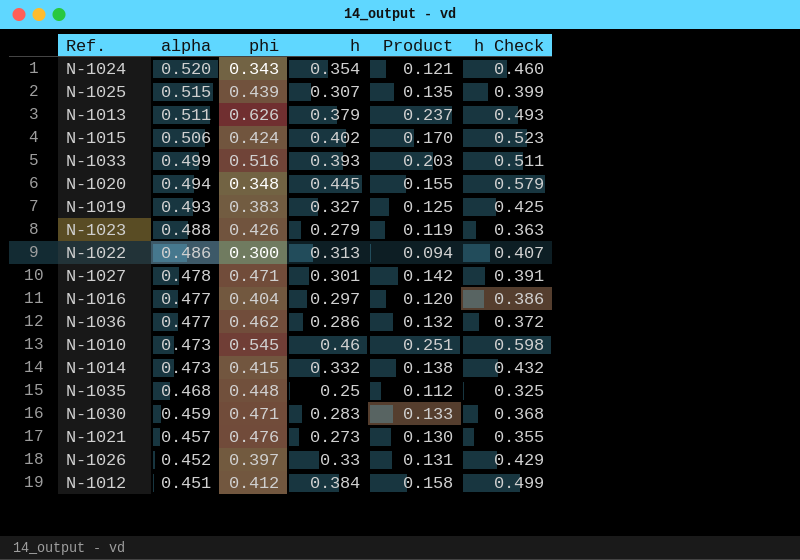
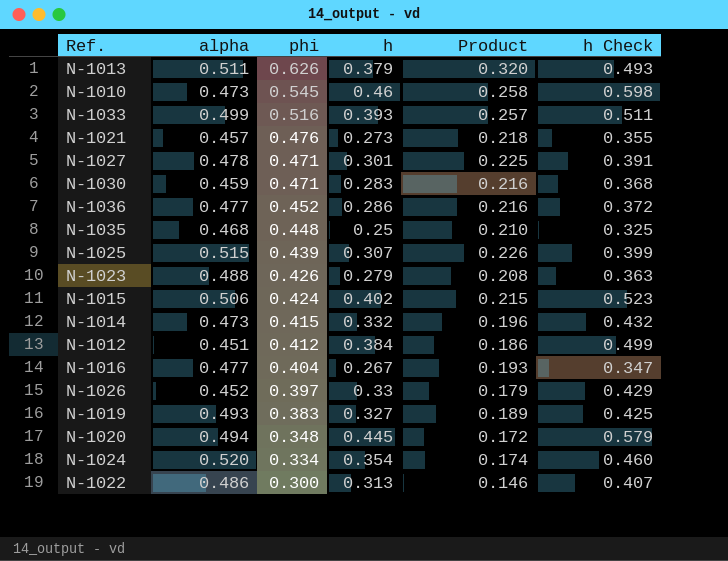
row order: alpha descending -> phi descending
column Product | formula: [phi] * [h] -> [alpha] * [phi]
N-1036 | phi: 0.462 -> 0.452
N-1016 | h: 0.297 -> 0.267
N-1016 | h Check: 0.386 -> 0.347
N-1024 | phi: 0.343 -> 0.334

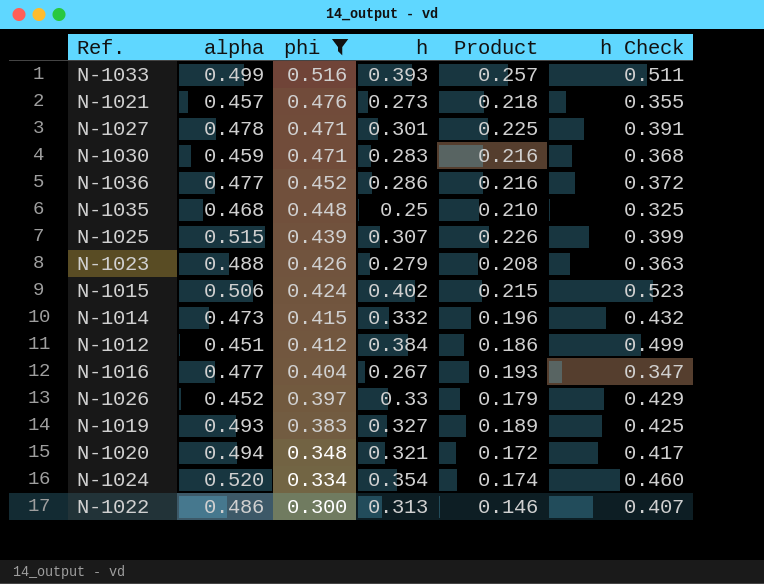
filter: none -> phi <= 0.516
N-1020 | h: 0.445 -> 0.321
N-1020 | h Check: 0.579 -> 0.417

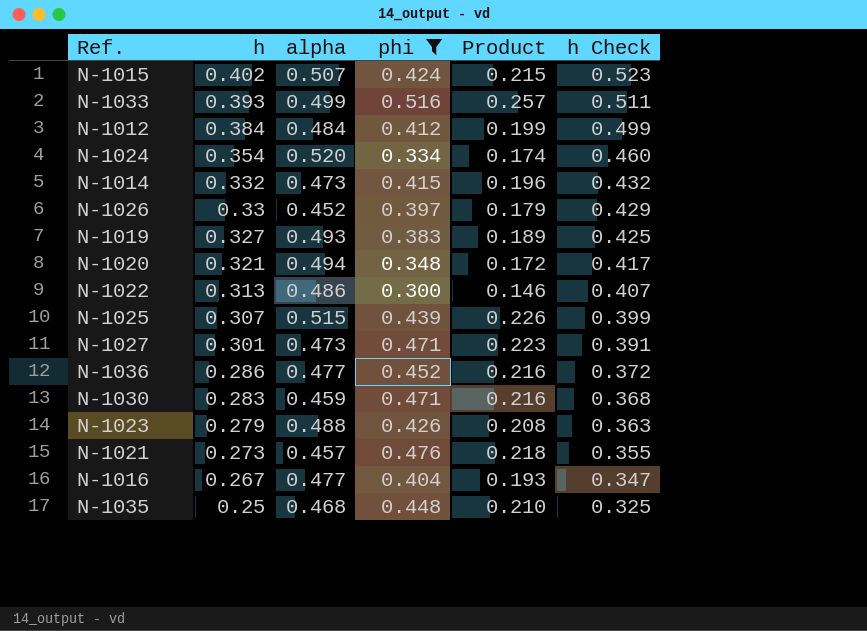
row order: phi descending -> h descending
column h | position: 4 -> 2
N-1015 | alpha: 0.506 -> 0.507
N-1012 | alpha: 0.451 -> 0.484
N-1012 | Product: 0.186 -> 0.199
N-1027 | alpha: 0.478 -> 0.473
N-1027 | Product: 0.225 -> 0.223

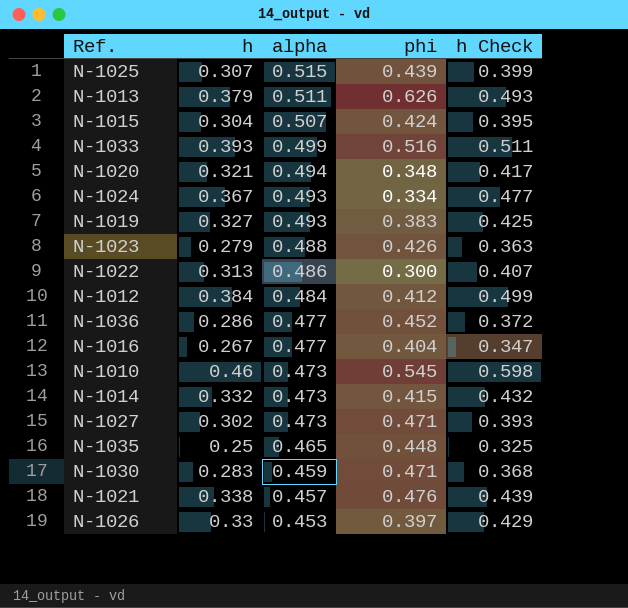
filter: phi <= 0.516 -> none
row order: h descending -> alpha descending
column Product | formula: [alpha] * [phi] -> none
N-1015 | h: 0.402 -> 0.304
N-1015 | h Check: 0.523 -> 0.395
N-1024 | h: 0.354 -> 0.367
N-1024 | alpha: 0.520 -> 0.493
N-1024 | h Check: 0.460 -> 0.477
N-1027 | h: 0.301 -> 0.302
N-1027 | h Check: 0.391 -> 0.393
N-1035 | alpha: 0.468 -> 0.465
N-1021 | h: 0.273 -> 0.338
N-1021 | h Check: 0.355 -> 0.439
N-1026 | alpha: 0.452 -> 0.453

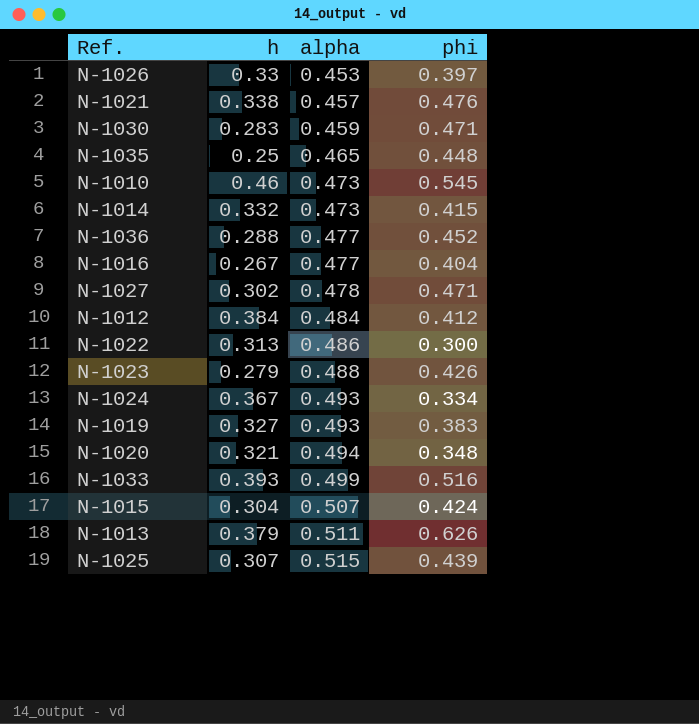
row order: alpha descending -> alpha ascending
column h Check | formula: [h] * 1.3 -> none
N-1036 | h: 0.286 -> 0.288
N-1027 | alpha: 0.473 -> 0.478

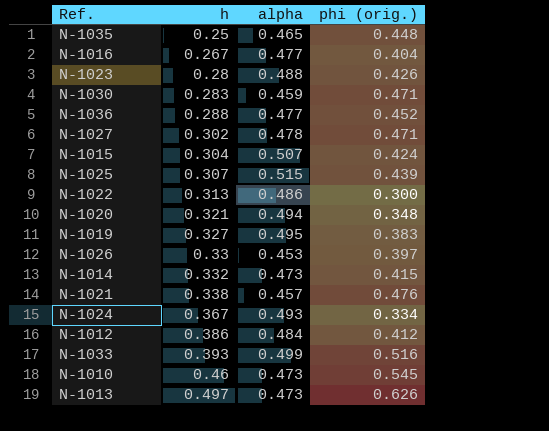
row order: alpha ascending -> h ascending
column name: phi -> phi (orig.)
N-1023 | h: 0.279 -> 0.28
N-1019 | alpha: 0.493 -> 0.495
N-1012 | h: 0.384 -> 0.386
N-1013 | h: 0.379 -> 0.497
N-1013 | alpha: 0.511 -> 0.473

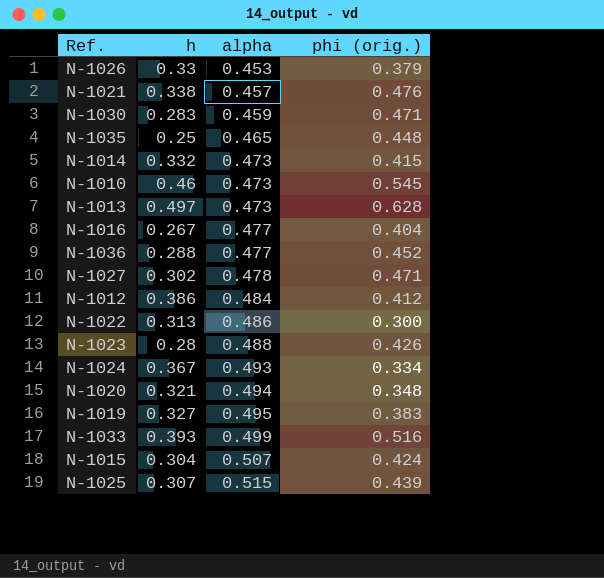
row order: h ascending -> alpha ascending
N-1026 | phi (orig.): 0.397 -> 0.379
N-1013 | phi (orig.): 0.626 -> 0.628

